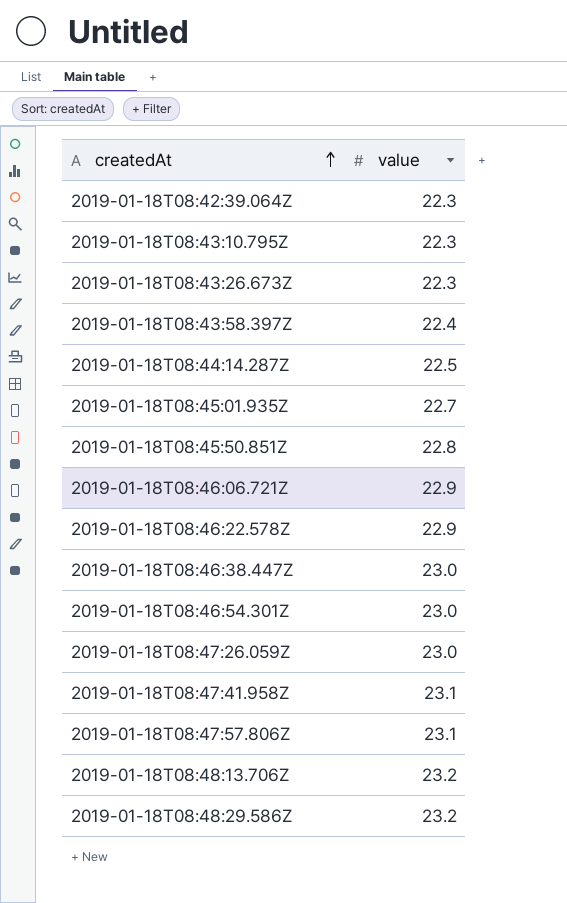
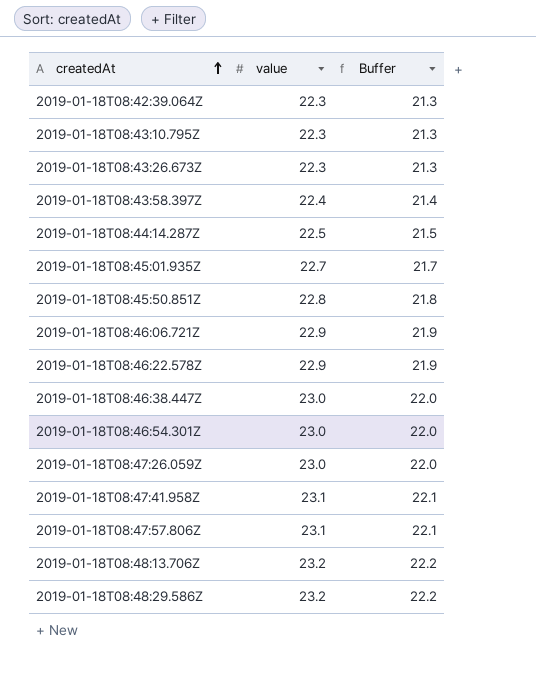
column Buffer | formula: none -> [value] - 1

